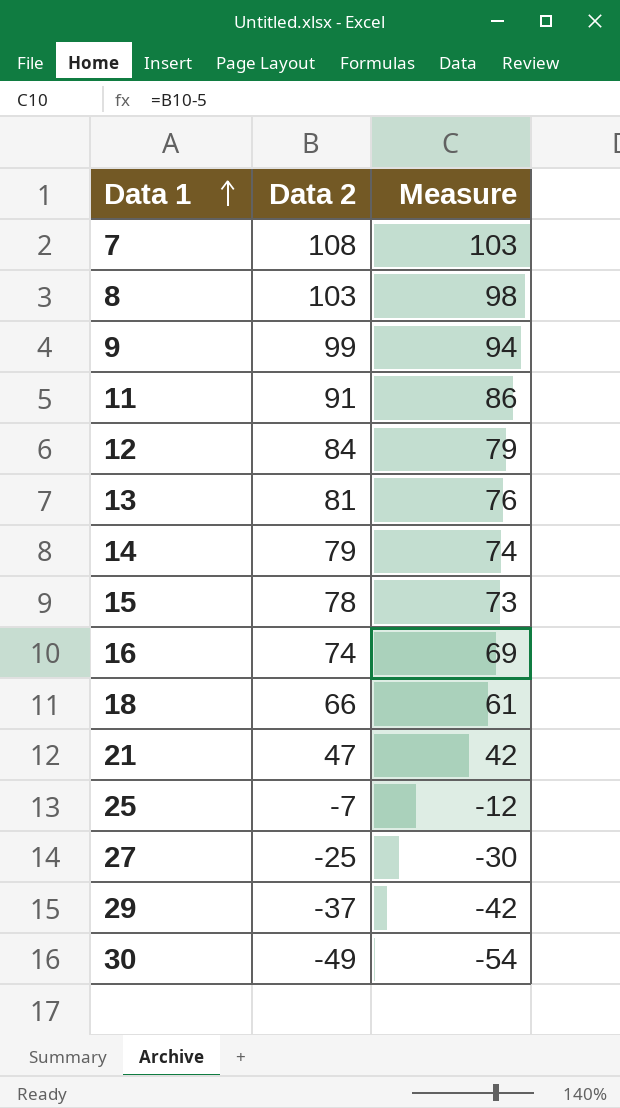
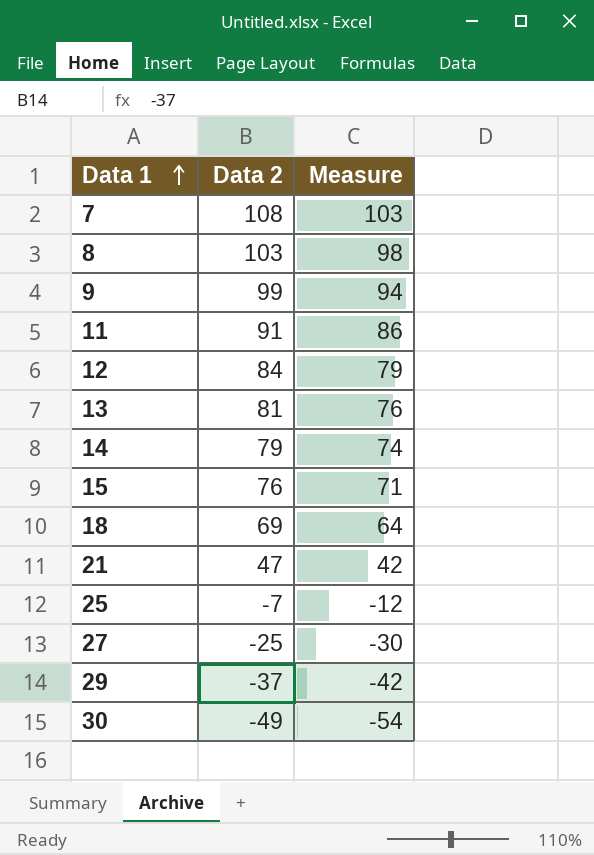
row 16: 74 | 69 -> none
15 | Data 2: 78 -> 76
15 | Measure: 73 -> 71
18 | Data 2: 66 -> 69
18 | Measure: 61 -> 64

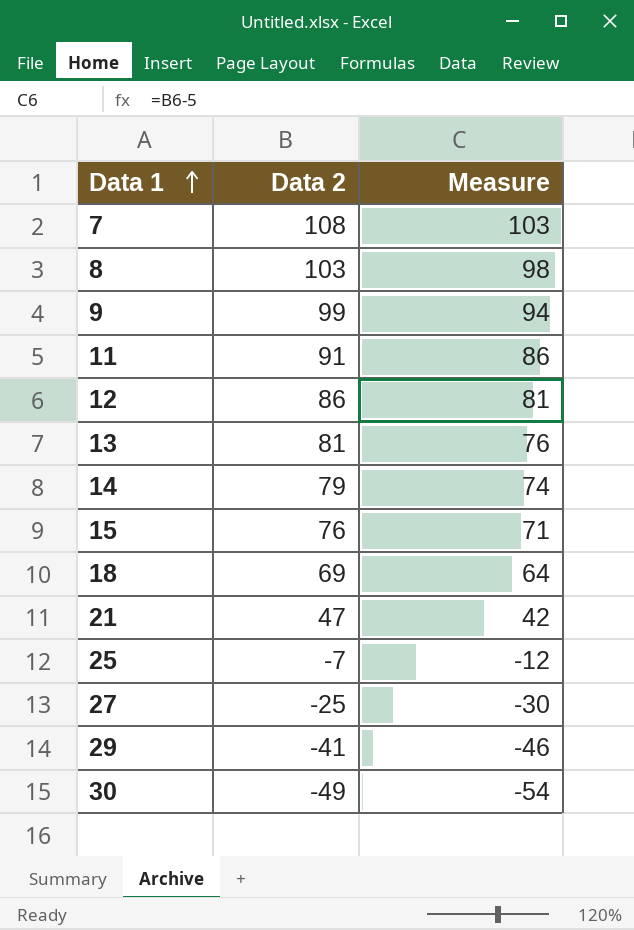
12 | Data 2: 84 -> 86
12 | Measure: 79 -> 81
29 | Data 2: -37 -> -41
29 | Measure: -42 -> -46

